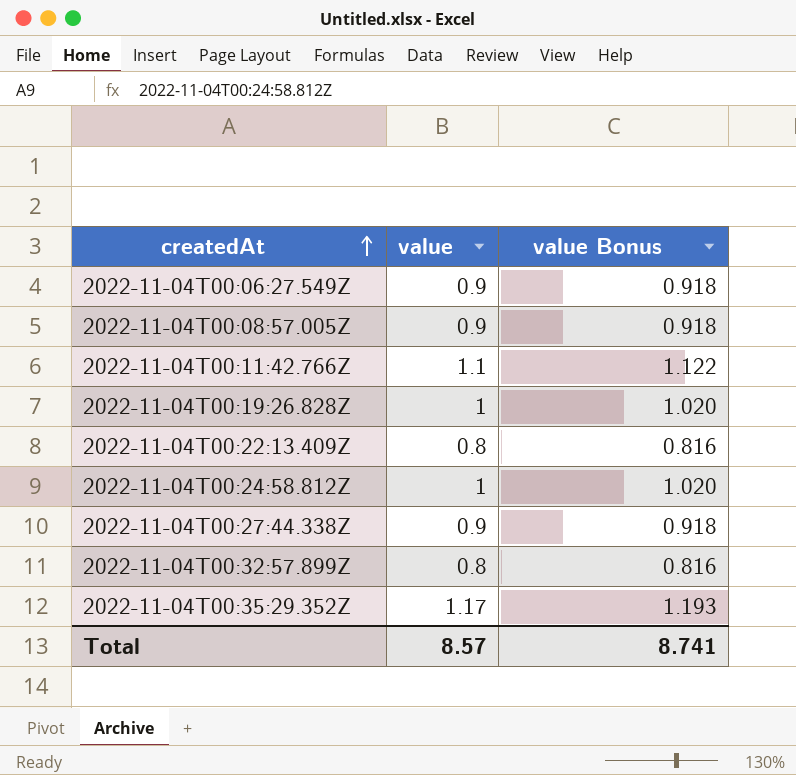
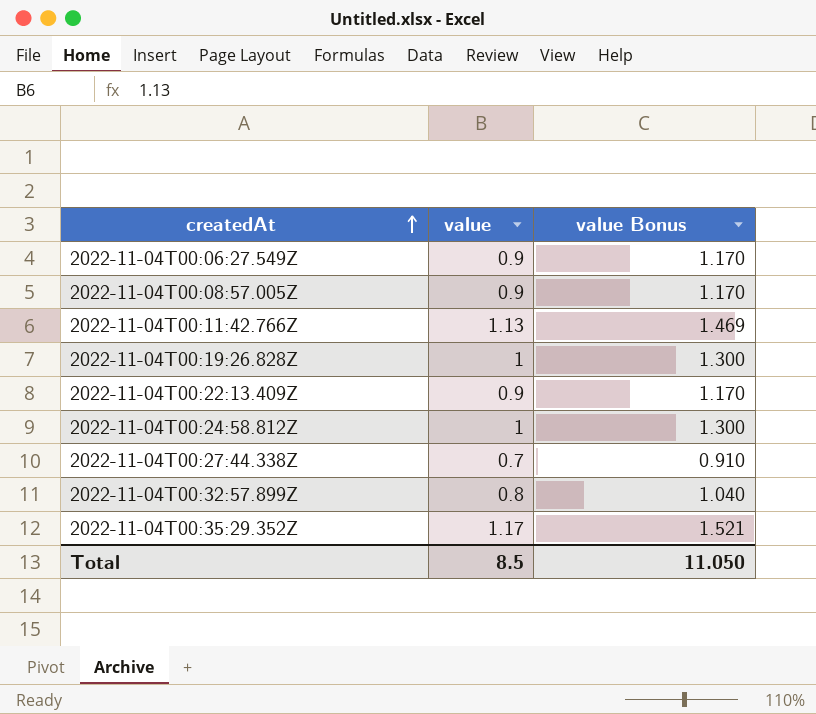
column value Bonus | formula: [value] * 1.02 -> [value] * 1.3
2022-11-04T00:11:42.766Z | value: 1.1 -> 1.13
2022-11-04T00:22:13.409Z | value: 0.8 -> 0.9
2022-11-04T00:27:44.338Z | value: 0.9 -> 0.7
Total | value: 8.57 -> 8.5
Total | value Bonus: 8.741 -> 11.050

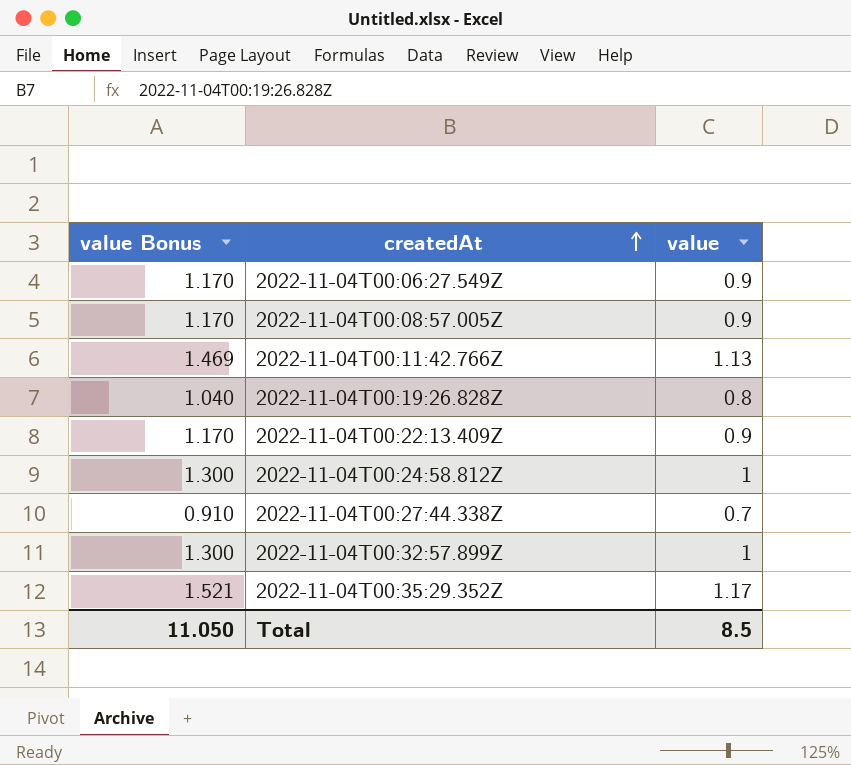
column value Bonus | position: 3 -> 1
2022-11-04T00:19:26.828Z | value Bonus: 1.300 -> 1.040
2022-11-04T00:19:26.828Z | value: 1 -> 0.8
2022-11-04T00:32:57.899Z | value Bonus: 1.040 -> 1.300
2022-11-04T00:32:57.899Z | value: 0.8 -> 1

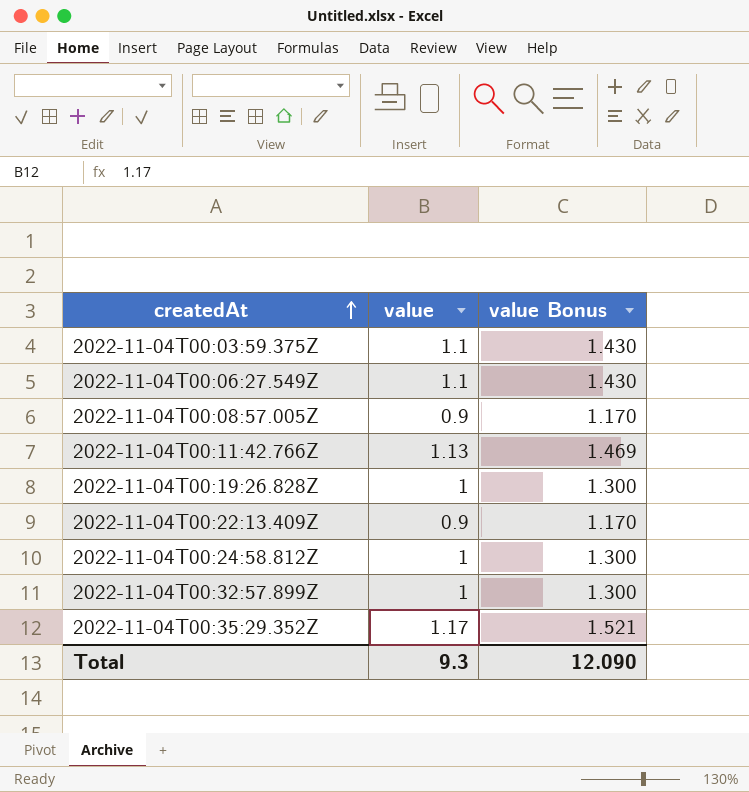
column value Bonus | position: 1 -> 3
row 2022-11-04T00:27:44.338Z: 0.910 | 0.7 -> none
row 2022-11-04T00:03:59.375Z: none -> 1.1 | 1.430
2022-11-04T00:06:27.549Z | value: 0.9 -> 1.1
2022-11-04T00:06:27.549Z | value Bonus: 1.170 -> 1.430
2022-11-04T00:19:26.828Z | value: 0.8 -> 1
2022-11-04T00:19:26.828Z | value Bonus: 1.040 -> 1.300
Total | value: 8.5 -> 9.3
Total | value Bonus: 11.050 -> 12.090

